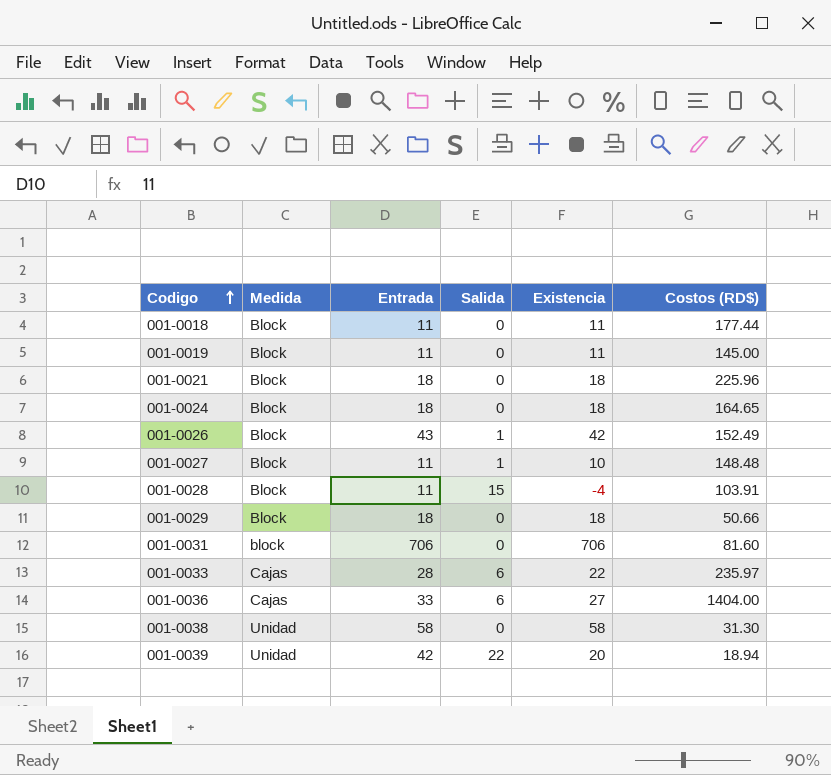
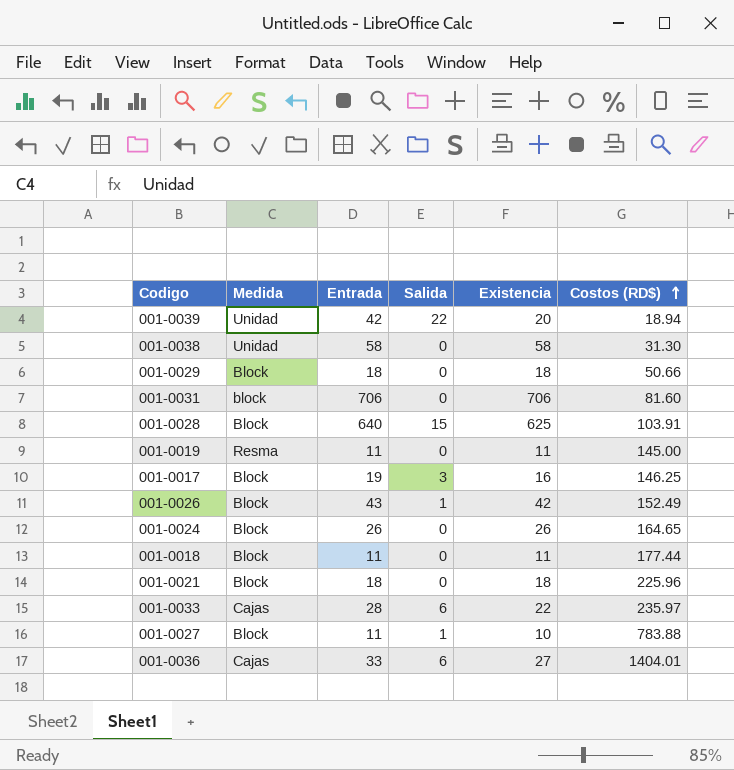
row order: Codigo ascending -> Costos (RD$) ascending
001-0028 | Entrada: 11 -> 640
001-0028 | Existencia: -4 -> 625
001-0019 | Medida: Block -> Resma
row 001-0017: none -> Block | 19 | 3 | 16 | 146.25
001-0024 | Entrada: 18 -> 26
001-0024 | Existencia: 18 -> 26
001-0027 | Costos (RD$): 148.48 -> 783.88
001-0036 | Costos (RD$): 1404.00 -> 1404.01

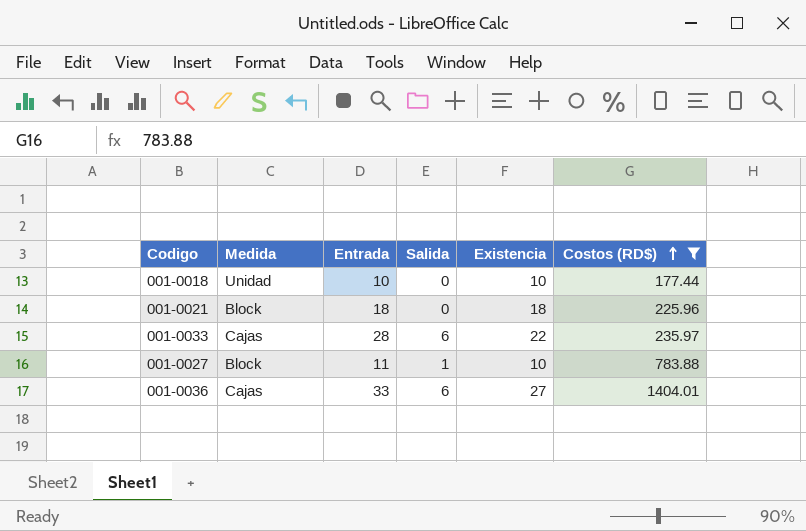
filter: none -> Costos (RD$) >= 177.44
001-0018 | Medida: Block -> Unidad
001-0018 | Entrada: 11 -> 10
001-0018 | Existencia: 11 -> 10

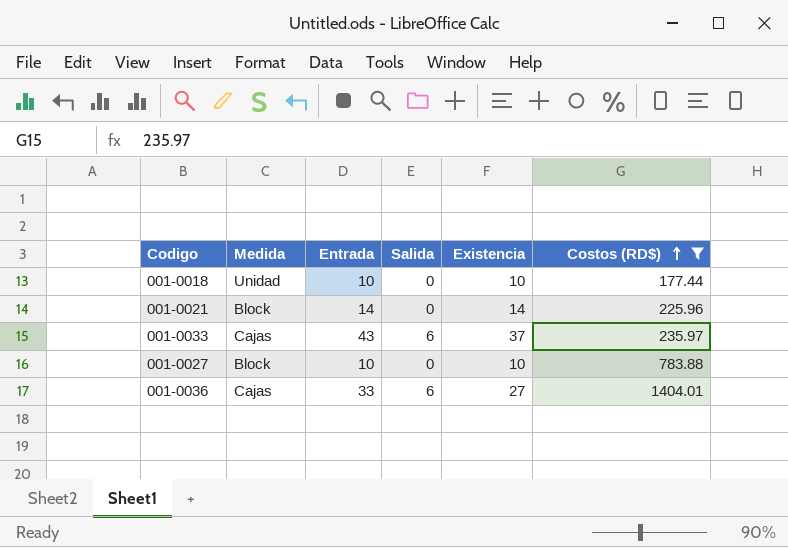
001-0021 | Entrada: 18 -> 14
001-0021 | Existencia: 18 -> 14
001-0033 | Entrada: 28 -> 43
001-0033 | Existencia: 22 -> 37
001-0027 | Entrada: 11 -> 10
001-0027 | Salida: 1 -> 0

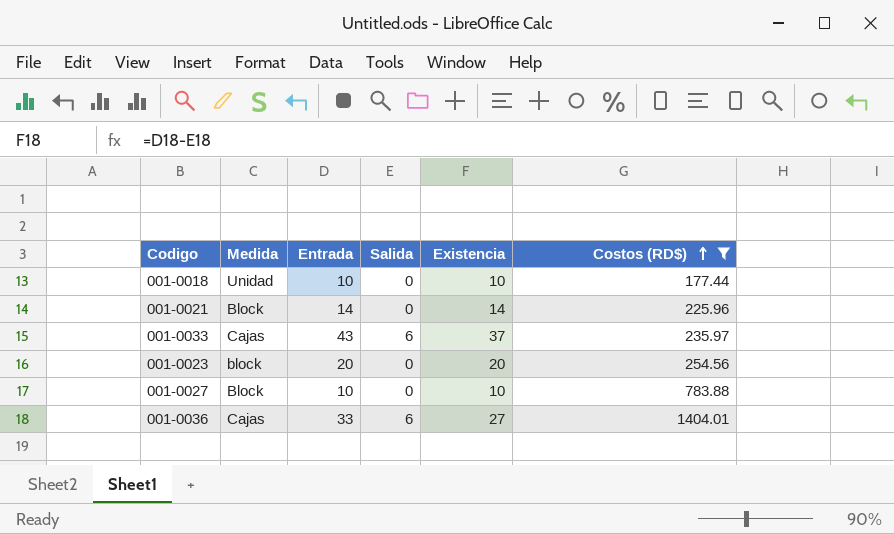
row 001-0023: none -> block | 20 | 0 | 20 | 254.56

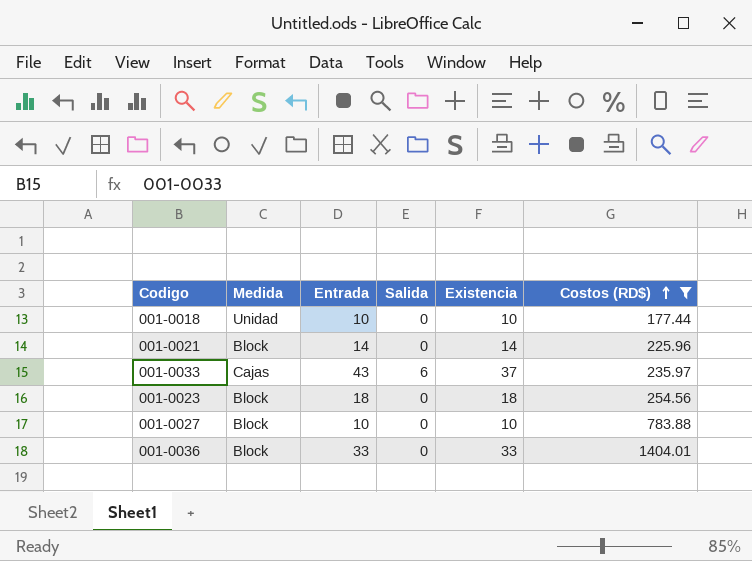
001-0023 | Medida: block -> Block
001-0023 | Entrada: 20 -> 18
001-0023 | Existencia: 20 -> 18
001-0036 | Medida: Cajas -> Block
001-0036 | Salida: 6 -> 0
001-0036 | Existencia: 27 -> 33

